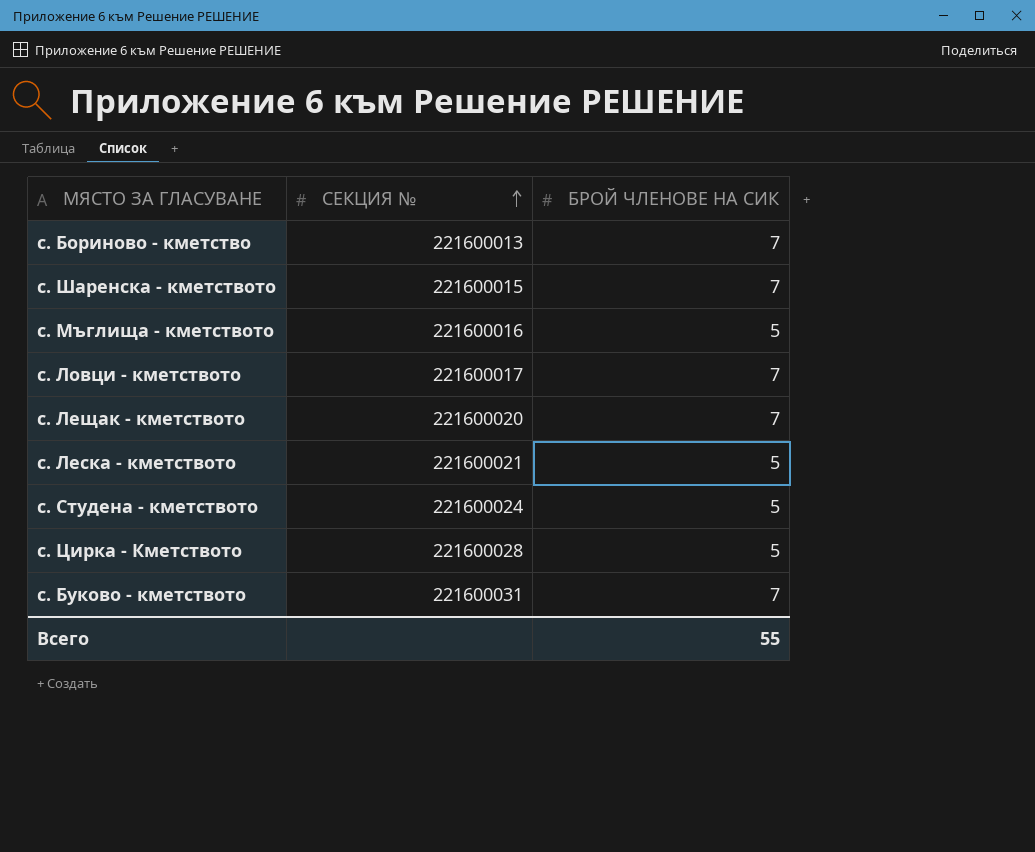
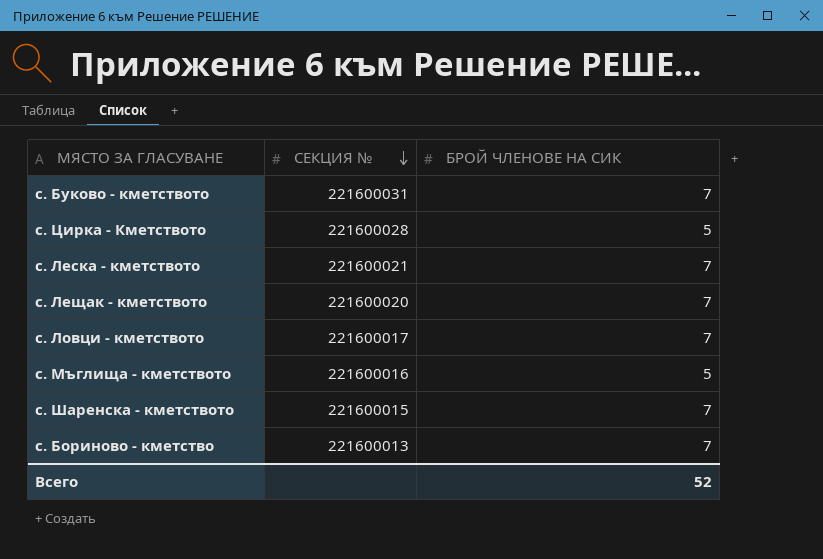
row order: СЕКЦИЯ № ascending -> СЕКЦИЯ № descending
row с. Студена - кметството: 221600024 | 5 -> none
с. Леска - кметството | БРОЙ ЧЛЕНОВЕ НА СИК: 5 -> 7
Всего | БРОЙ ЧЛЕНОВЕ НА СИК: 55 -> 52

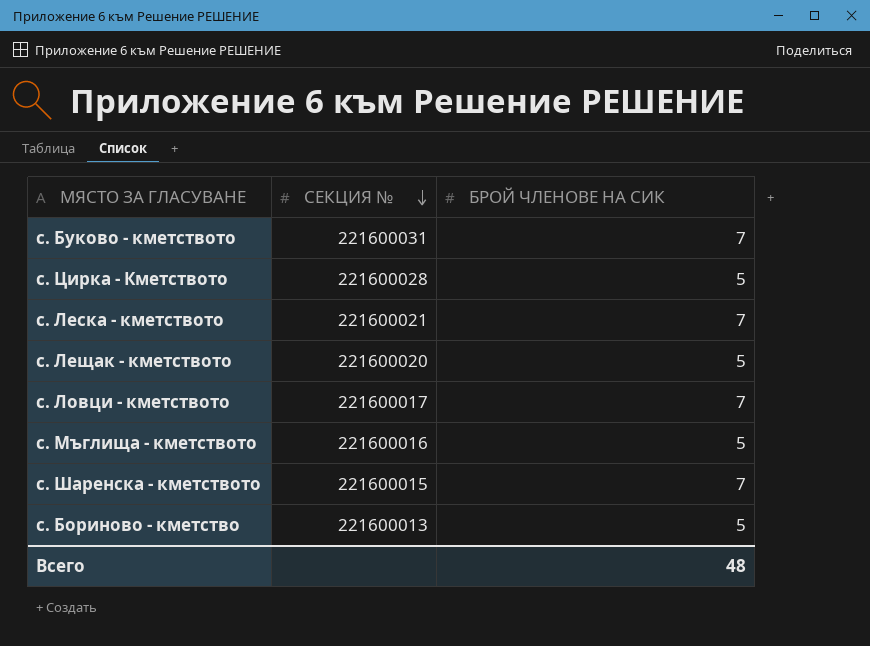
с. Лещак - кметството | БРОЙ ЧЛЕНОВЕ НА СИК: 7 -> 5
с. Бориново - кметство | БРОЙ ЧЛЕНОВЕ НА СИК: 7 -> 5
Всего | БРОЙ ЧЛЕНОВЕ НА СИК: 52 -> 48

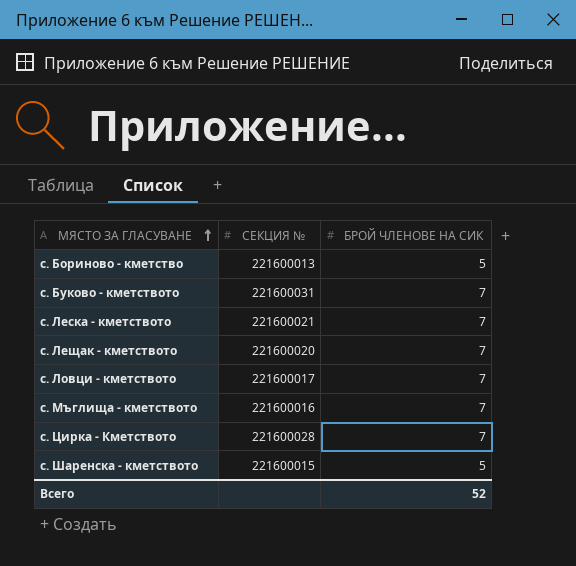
row order: СЕКЦИЯ № descending -> МЯСТО ЗА ГЛАСУВАНЕ ascending
с. Лещак - кметството | БРОЙ ЧЛЕНОВЕ НА СИК: 5 -> 7
с. Мъглища - кметството | БРОЙ ЧЛЕНОВЕ НА СИК: 5 -> 7
с. Цирка - Кметството | БРОЙ ЧЛЕНОВЕ НА СИК: 5 -> 7
с. Шаренска - кметството | БРОЙ ЧЛЕНОВЕ НА СИК: 7 -> 5
Всего | БРОЙ ЧЛЕНОВЕ НА СИК: 48 -> 52

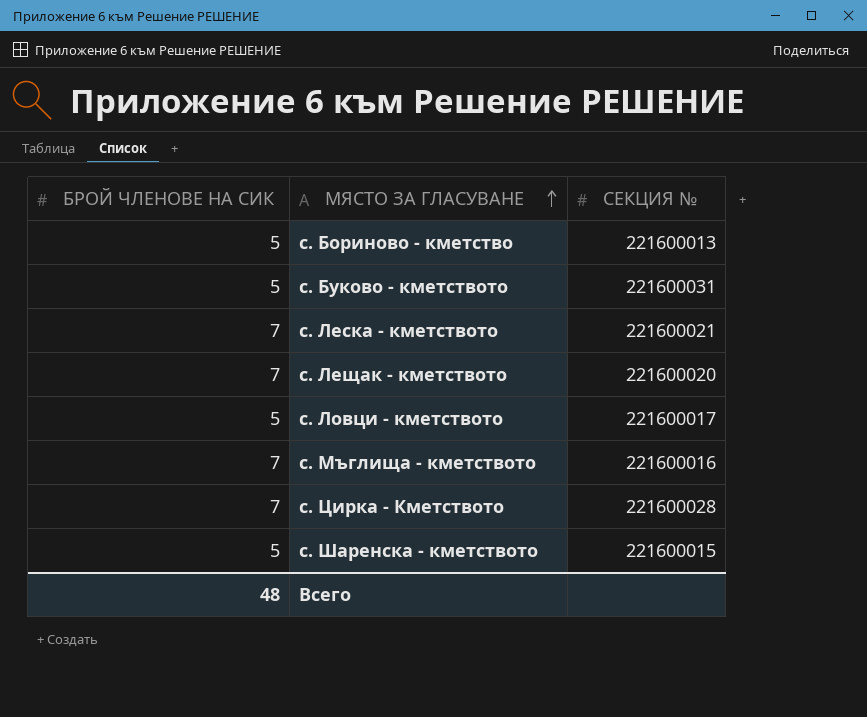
column БРОЙ ЧЛЕНОВЕ НА СИК | position: 3 -> 1
с. Буково - кметството | БРОЙ ЧЛЕНОВЕ НА СИК: 7 -> 5
с. Ловци - кметството | БРОЙ ЧЛЕНОВЕ НА СИК: 7 -> 5
Всего | БРОЙ ЧЛЕНОВЕ НА СИК: 52 -> 48

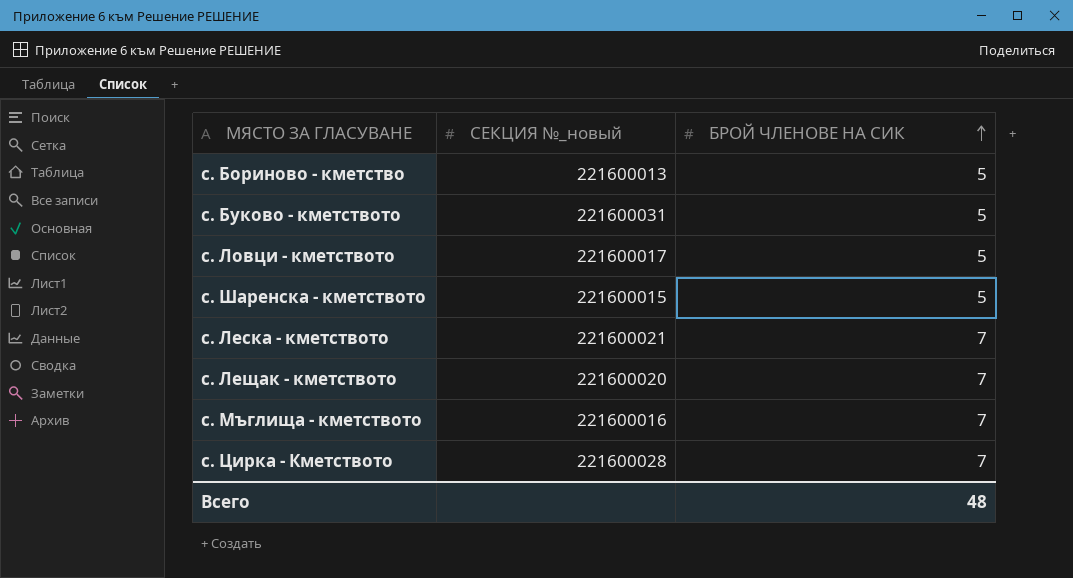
row order: МЯСТО ЗА ГЛАСУВАНЕ ascending -> БРОЙ ЧЛЕНОВЕ НА СИК ascending
column name: СЕКЦИЯ № -> СЕКЦИЯ №_новый
column БРОЙ ЧЛЕНОВЕ НА СИК | position: 1 -> 3

